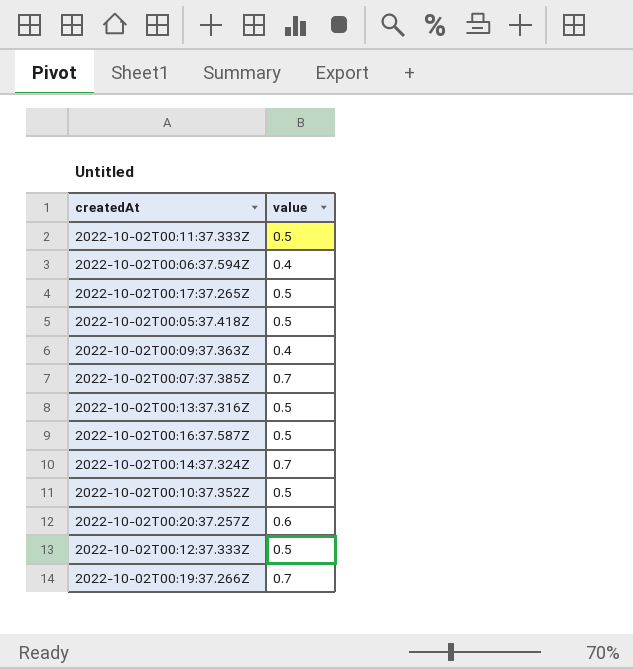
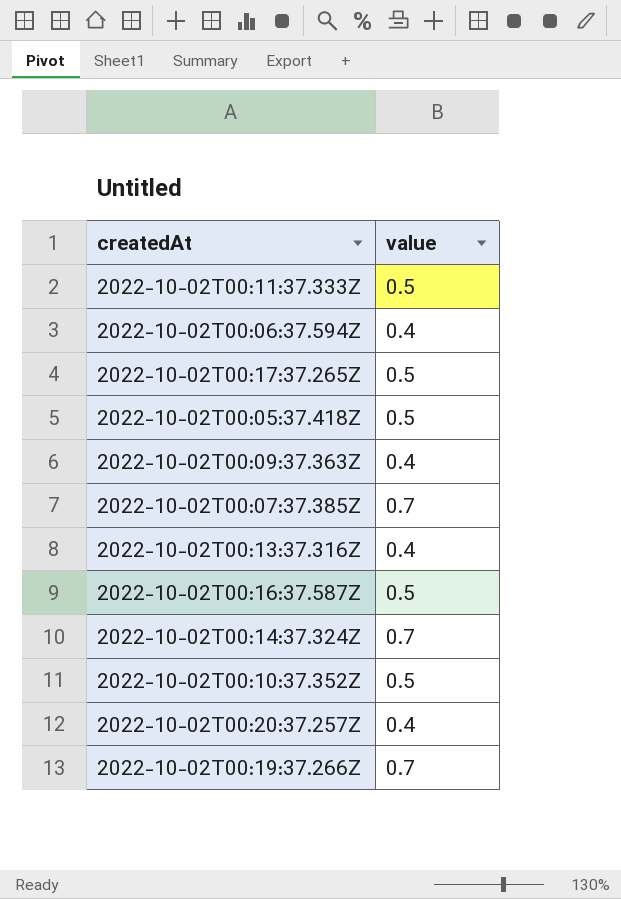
row 2022-10-02T00:12:37.333Z: 0.5 -> none
2022-10-02T00:13:37.316Z | value: 0.5 -> 0.4
2022-10-02T00:20:37.257Z | value: 0.6 -> 0.4

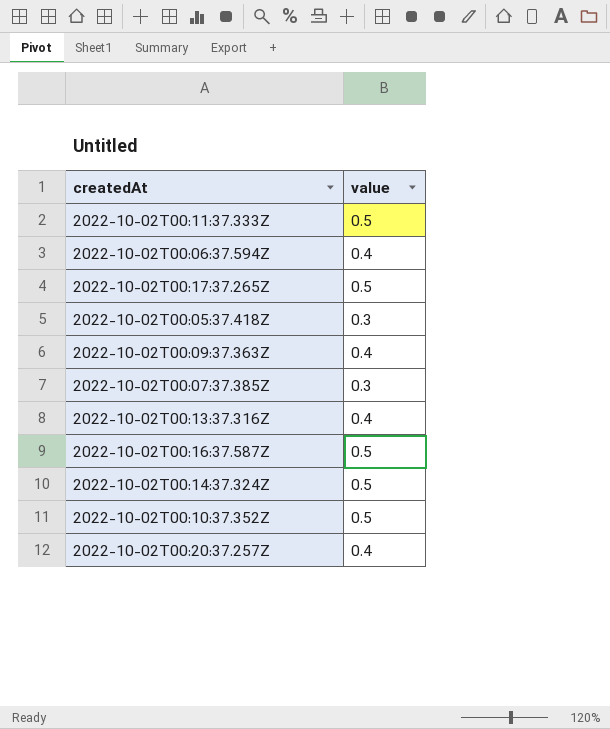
row 2022-10-02T00:19:37.266Z: 0.7 -> none
2022-10-02T00:05:37.418Z | value: 0.5 -> 0.3
2022-10-02T00:07:37.385Z | value: 0.7 -> 0.3
2022-10-02T00:14:37.324Z | value: 0.7 -> 0.5

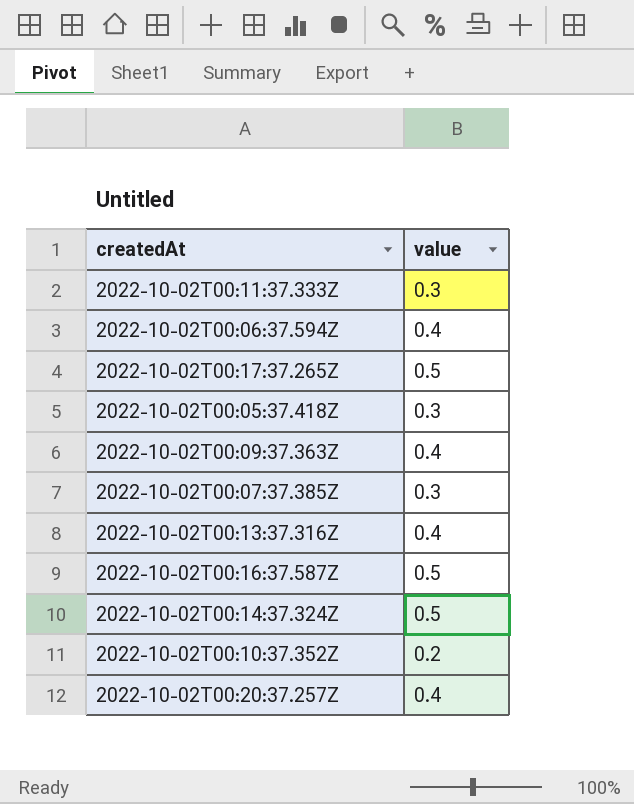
2022-10-02T00:11:37.333Z | value: 0.5 -> 0.3
2022-10-02T00:10:37.352Z | value: 0.5 -> 0.2

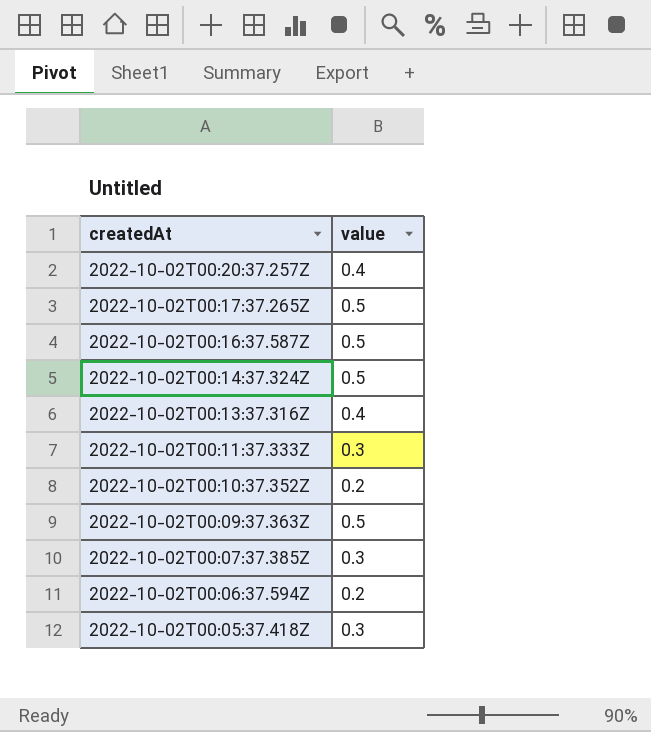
row order: none -> createdAt descending
2022-10-02T00:09:37.363Z | value: 0.4 -> 0.5
2022-10-02T00:06:37.594Z | value: 0.4 -> 0.2

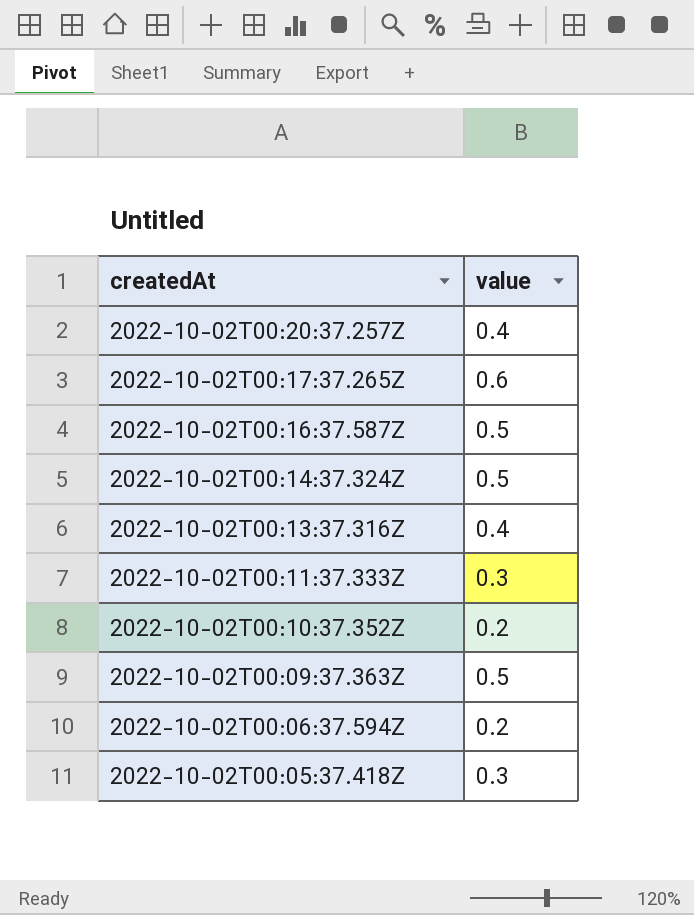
row 2022-10-02T00:07:37.385Z: 0.3 -> none
2022-10-02T00:17:37.265Z | value: 0.5 -> 0.6

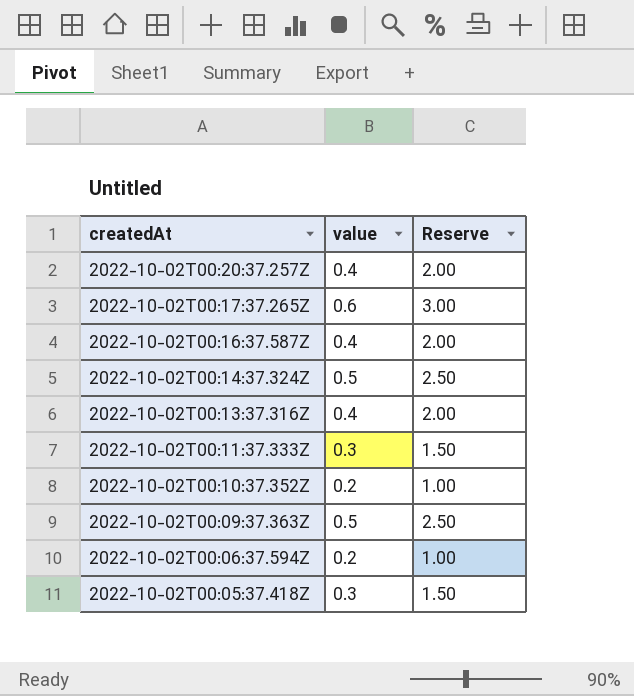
column Reserve | formula: none -> [value] * 5
2022-10-02T00:16:37.587Z | value: 0.5 -> 0.4

